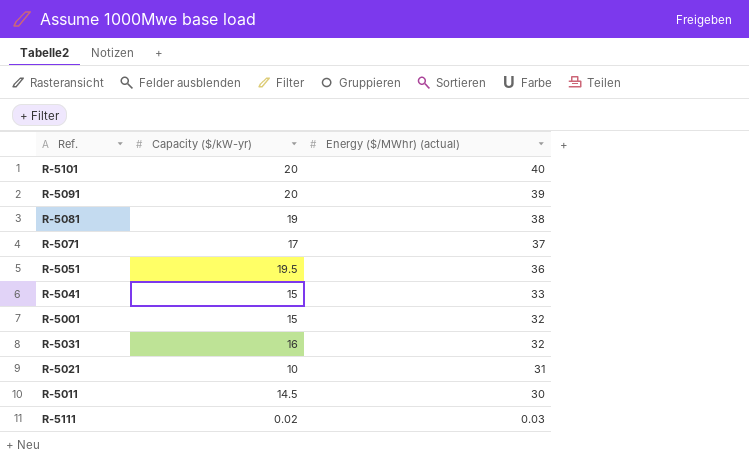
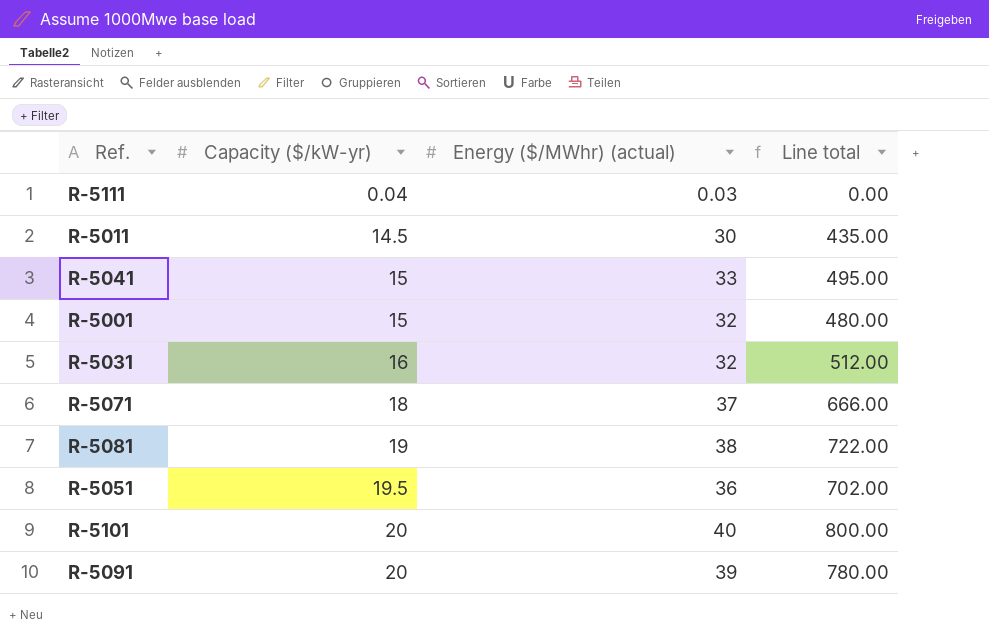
row order: Energy ($/MWhr) (actual) descending -> Capacity ($/kW-yr) ascending
column Line total | formula: none -> [Capacity ($/kW-yr)] * [Energy ($/MWhr) (actual)]
row R-5021: 10 | 31 -> none
R-5111 | Capacity ($/kW-yr): 0.02 -> 0.04
R-5071 | Capacity ($/kW-yr): 17 -> 18

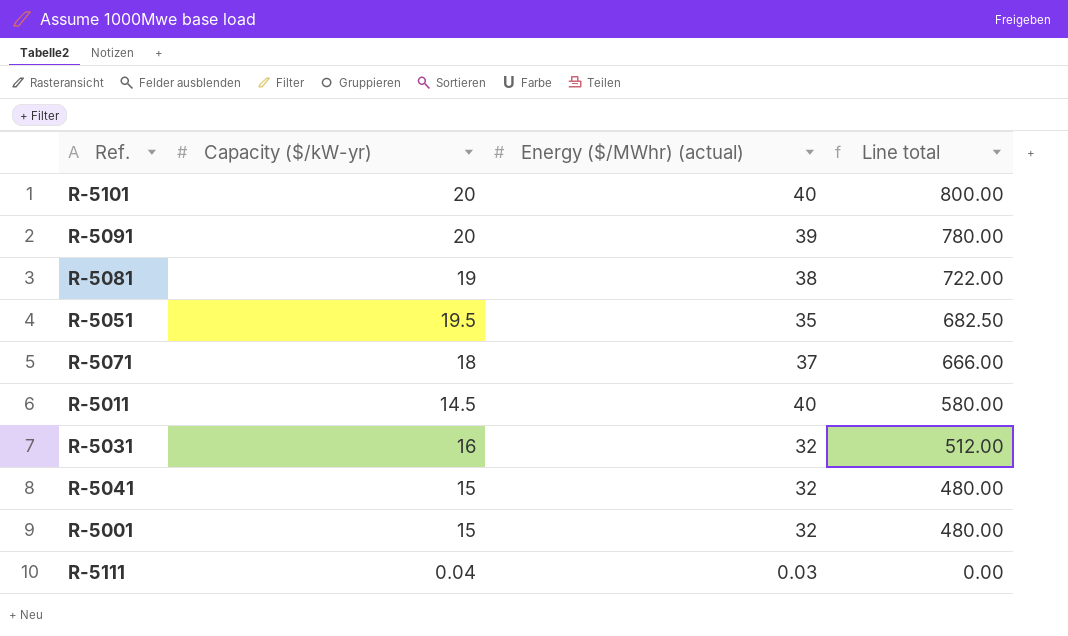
row order: Capacity ($/kW-yr) ascending -> Line total descending
R-5051 | Energy ($/MWhr) (actual): 36 -> 35
R-5051 | Line total: 702.00 -> 682.50
R-5011 | Energy ($/MWhr) (actual): 30 -> 40
R-5011 | Line total: 435.00 -> 580.00
R-5041 | Energy ($/MWhr) (actual): 33 -> 32
R-5041 | Line total: 495.00 -> 480.00

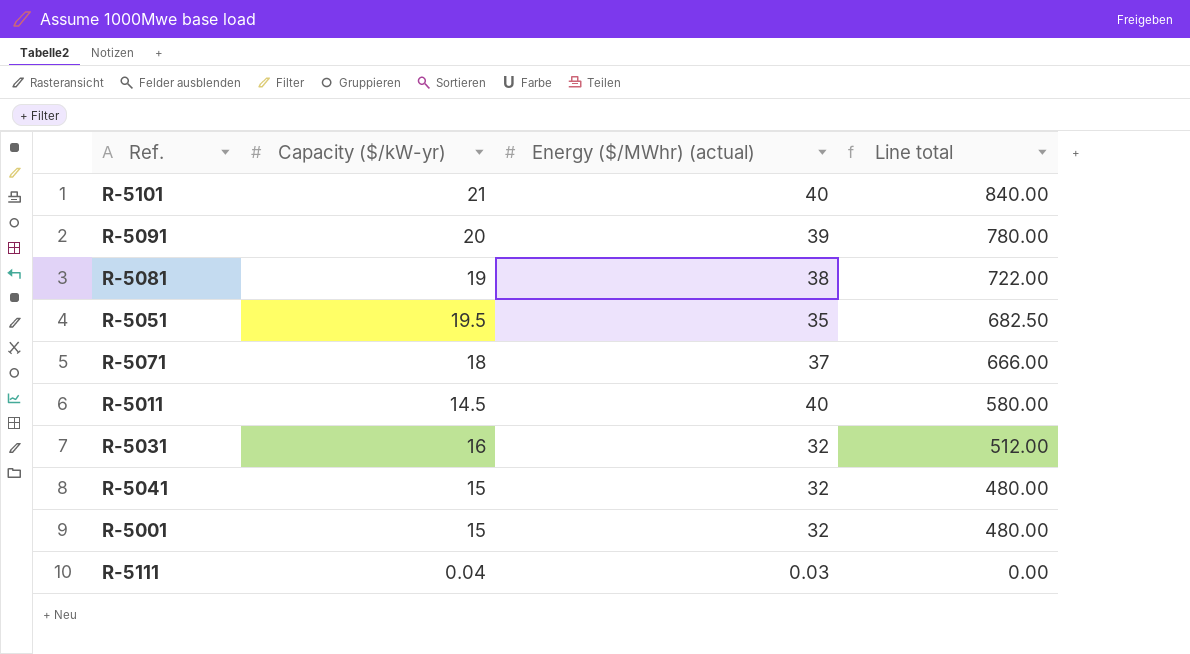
R-5101 | Capacity ($/kW-yr): 20 -> 21
R-5101 | Line total: 800.00 -> 840.00

